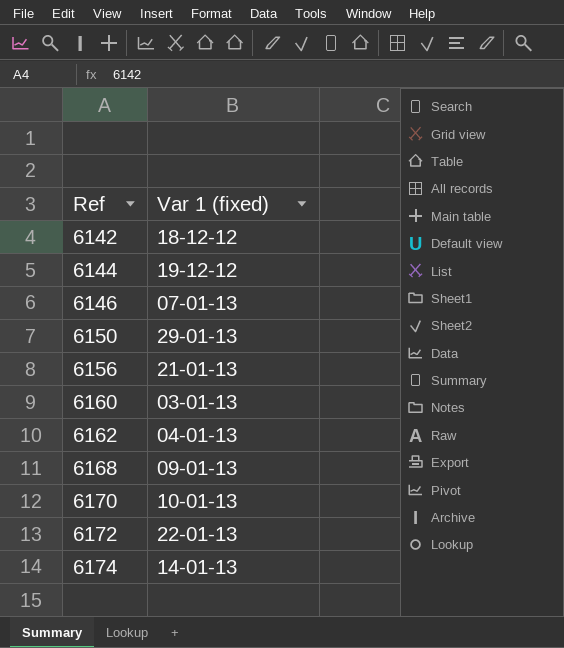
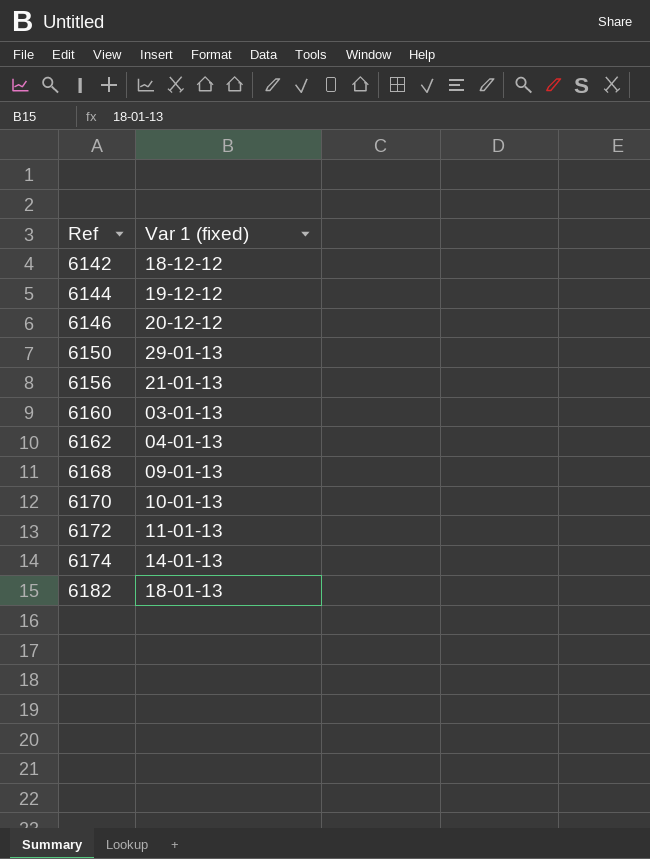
6146 | Var 1 (fixed): 07-01-13 -> 20-12-12
6172 | Var 1 (fixed): 22-01-13 -> 11-01-13
row 6182: none -> 18-01-13

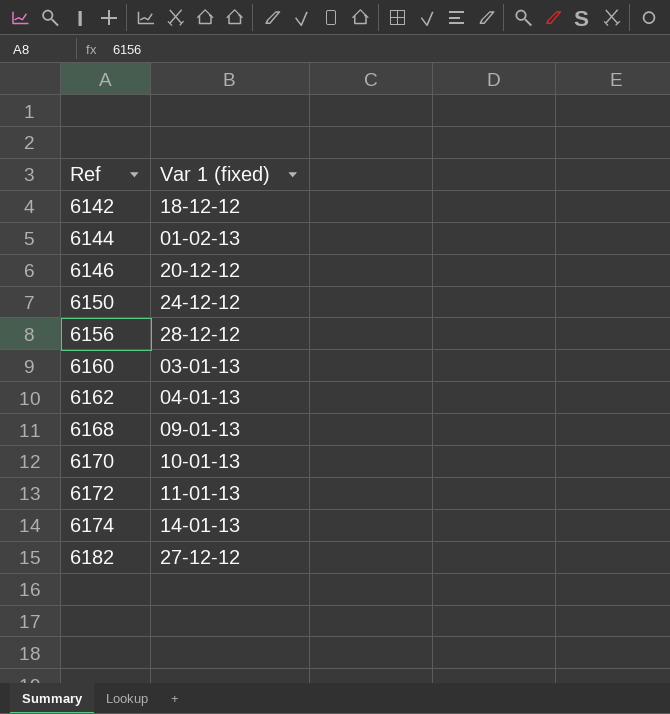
6144 | Var 1 (fixed): 19-12-12 -> 01-02-13
6150 | Var 1 (fixed): 29-01-13 -> 24-12-12
6156 | Var 1 (fixed): 21-01-13 -> 28-12-12
6182 | Var 1 (fixed): 18-01-13 -> 27-12-12

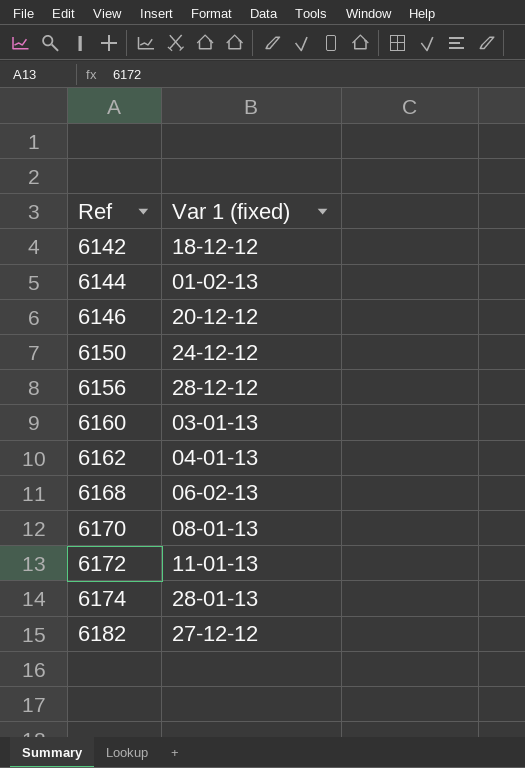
6168 | Var 1 (fixed): 09-01-13 -> 06-02-13
6170 | Var 1 (fixed): 10-01-13 -> 08-01-13
6174 | Var 1 (fixed): 14-01-13 -> 28-01-13

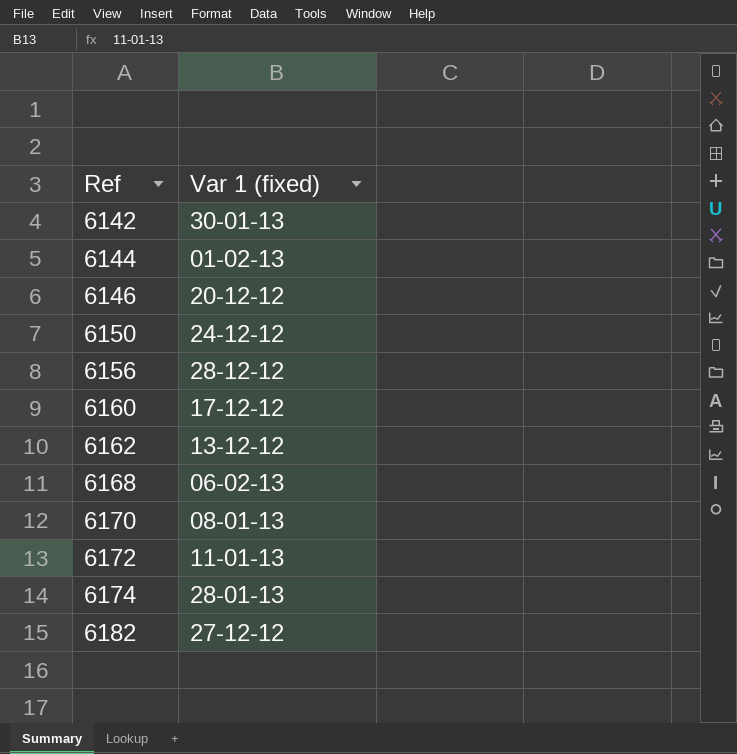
6142 | Var 1 (fixed): 18-12-12 -> 30-01-13
6160 | Var 1 (fixed): 03-01-13 -> 17-12-12
6162 | Var 1 (fixed): 04-01-13 -> 13-12-12

